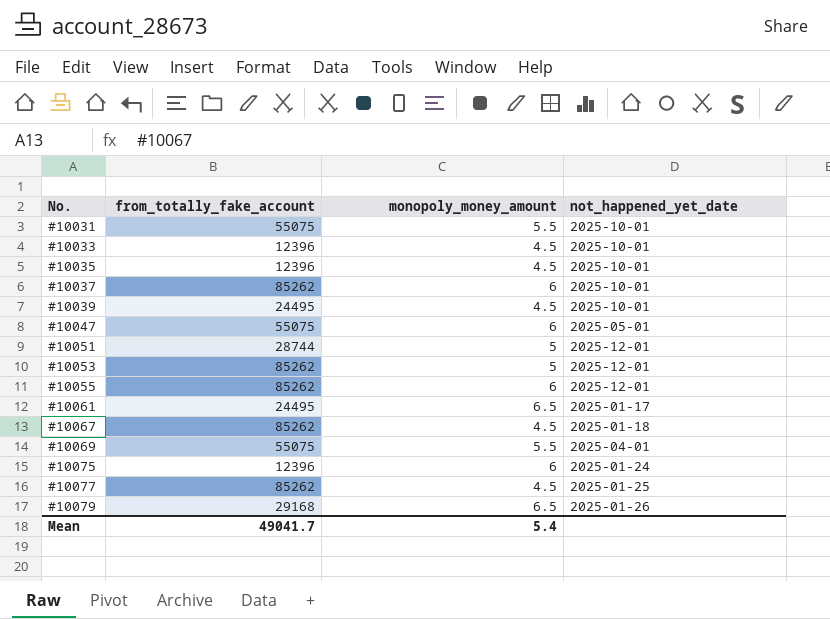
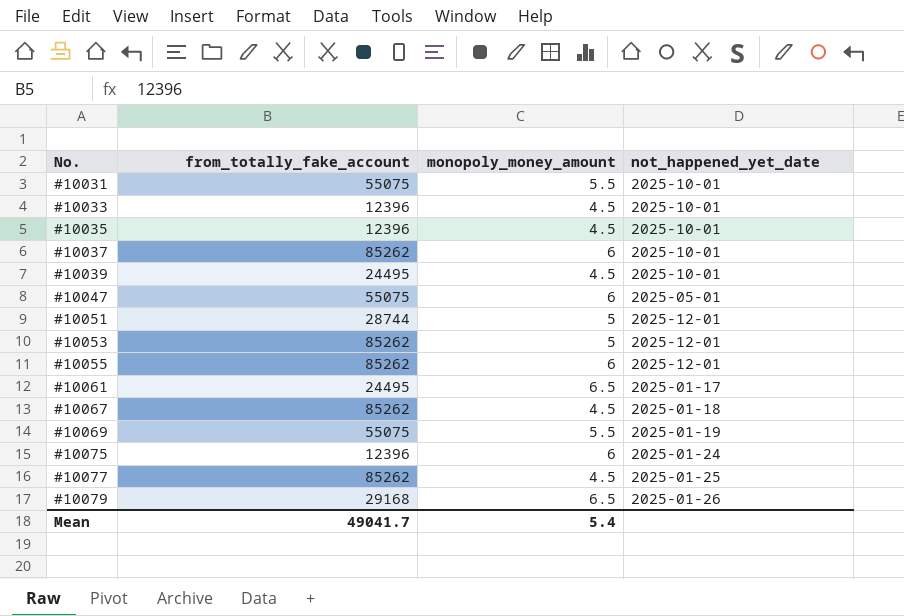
#10069 | not_happened_yet_date: 2025-04-01 -> 2025-01-19

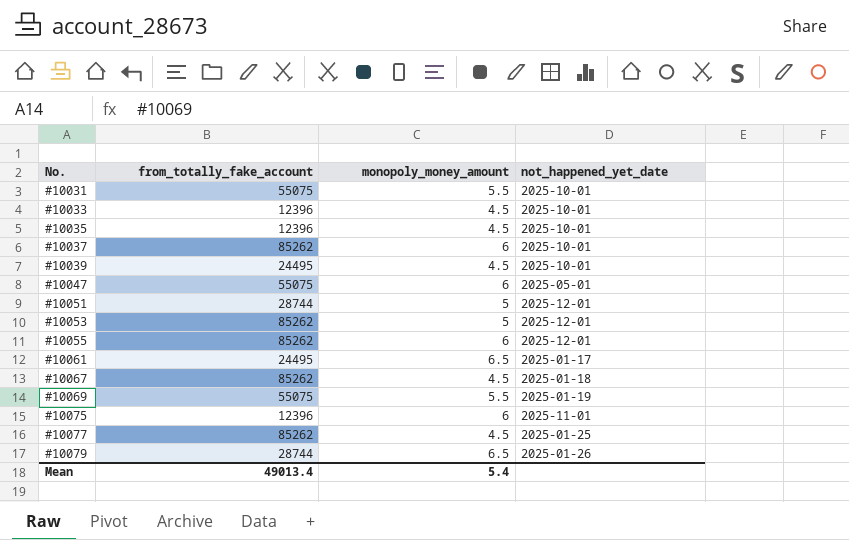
#10075 | not_happened_yet_date: 2025-01-24 -> 2025-11-01
#10079 | from_totally_fake_account: 29168 -> 28744
Mean | from_totally_fake_account: 49041.7 -> 49013.4

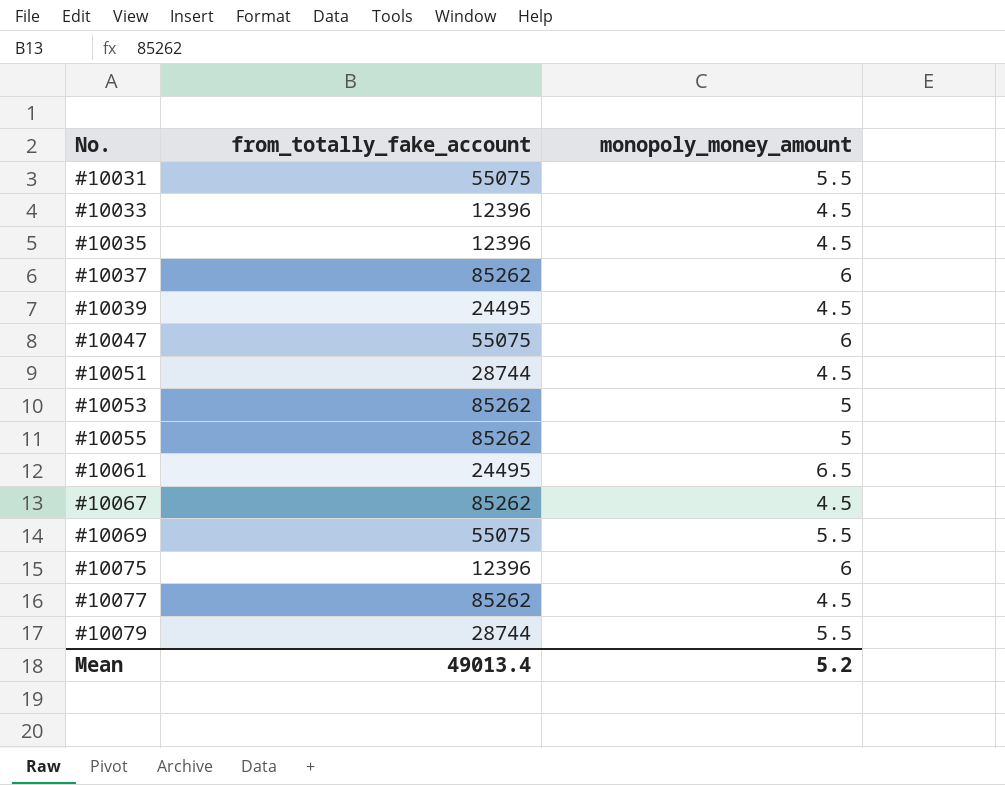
column not_happened_yet_date | position: 4 -> none
#10051 | monopoly_money_amount: 5 -> 4.5
#10055 | monopoly_money_amount: 6 -> 5
#10079 | monopoly_money_amount: 6.5 -> 5.5
Mean | monopoly_money_amount: 5.4 -> 5.2

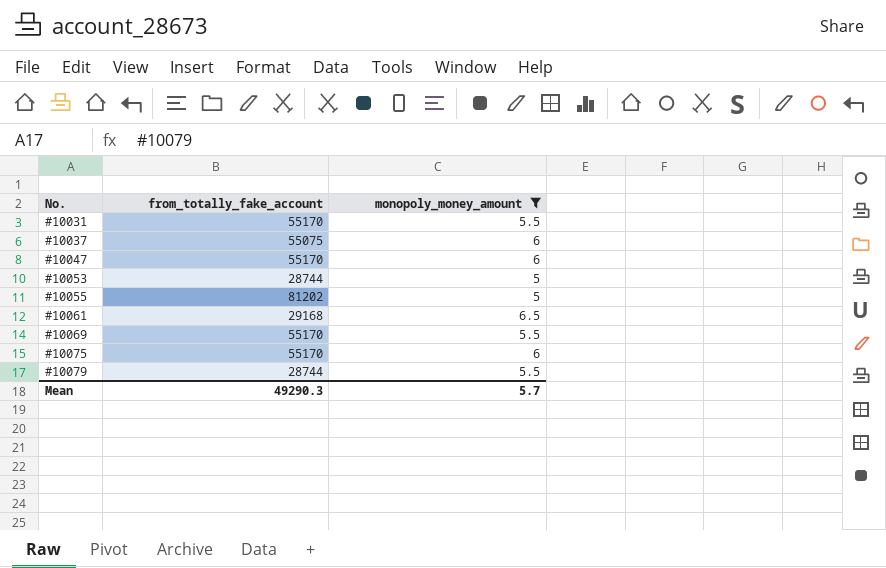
filter: none -> monopoly_money_amount != 4.5
#10031 | from_totally_fake_account: 55075 -> 55170
#10037 | from_totally_fake_account: 85262 -> 55075
#10047 | from_totally_fake_account: 55075 -> 55170
#10053 | from_totally_fake_account: 85262 -> 28744
#10055 | from_totally_fake_account: 85262 -> 81202
#10061 | from_totally_fake_account: 24495 -> 29168
#10069 | from_totally_fake_account: 55075 -> 55170
#10075 | from_totally_fake_account: 12396 -> 55170
Mean | from_totally_fake_account: 49013.4 -> 49290.3
Mean | monopoly_money_amount: 5.2 -> 5.7

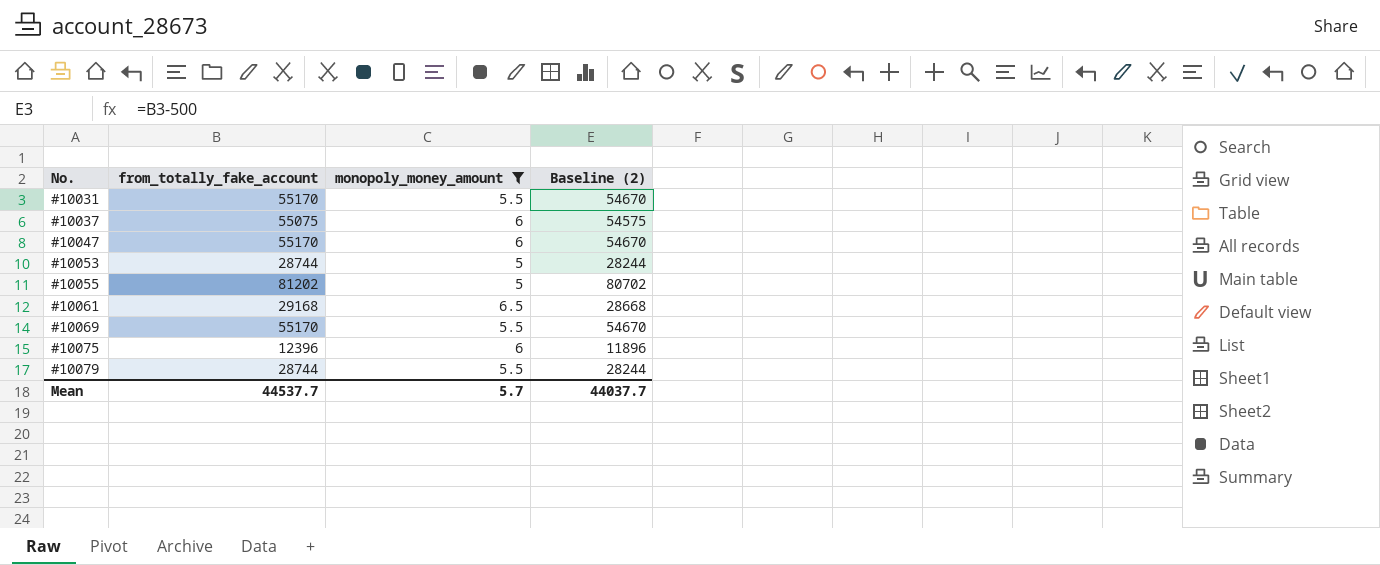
column Baseline (2) | formula: none -> [from_totally_fake_account] - 500
#10075 | from_totally_fake_account: 55170 -> 12396
Mean | from_totally_fake_account: 49290.3 -> 44537.7

